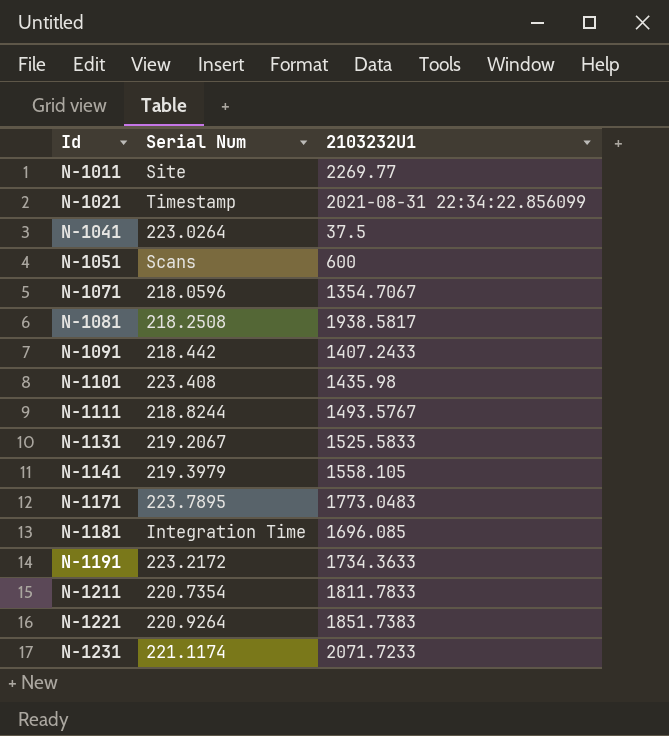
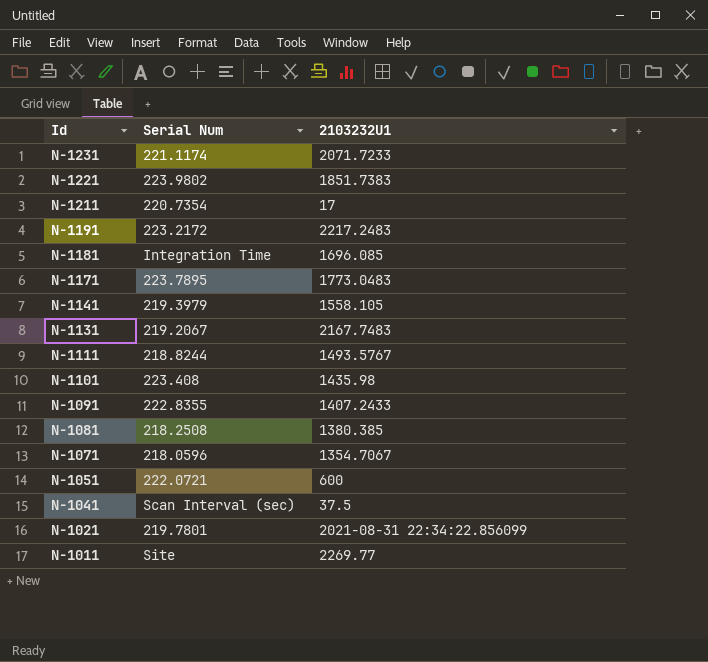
row order: Id ascending -> Id descending
N-1221 | Serial Num: 220.9264 -> 223.9802
N-1211 | 2103232U1: 1811.7833 -> 17
N-1191 | 2103232U1: 1734.3633 -> 2217.2483
N-1131 | 2103232U1: 1525.5833 -> 2167.7483
N-1091 | Serial Num: 218.442 -> 222.8355
N-1081 | 2103232U1: 1938.5817 -> 1380.385
N-1051 | Serial Num: Scans -> 222.0721
N-1041 | Serial Num: 223.0264 -> Scan Interval (sec)
N-1021 | Serial Num: Timestamp -> 219.7801

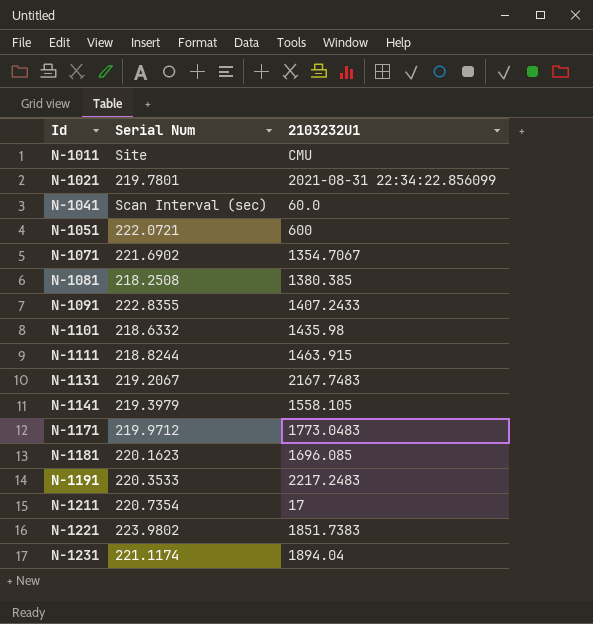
row order: Id descending -> Id ascending
N-1011 | 2103232U1: 2269.77 -> CMU
N-1041 | 2103232U1: 37.5 -> 60.0
N-1071 | Serial Num: 218.0596 -> 221.6902
N-1101 | Serial Num: 223.408 -> 218.6332
N-1111 | 2103232U1: 1493.5767 -> 1463.915
N-1171 | Serial Num: 223.7895 -> 219.9712
N-1181 | Serial Num: Integration Time -> 220.1623
N-1191 | Serial Num: 223.2172 -> 220.3533
N-1231 | 2103232U1: 2071.7233 -> 1894.04

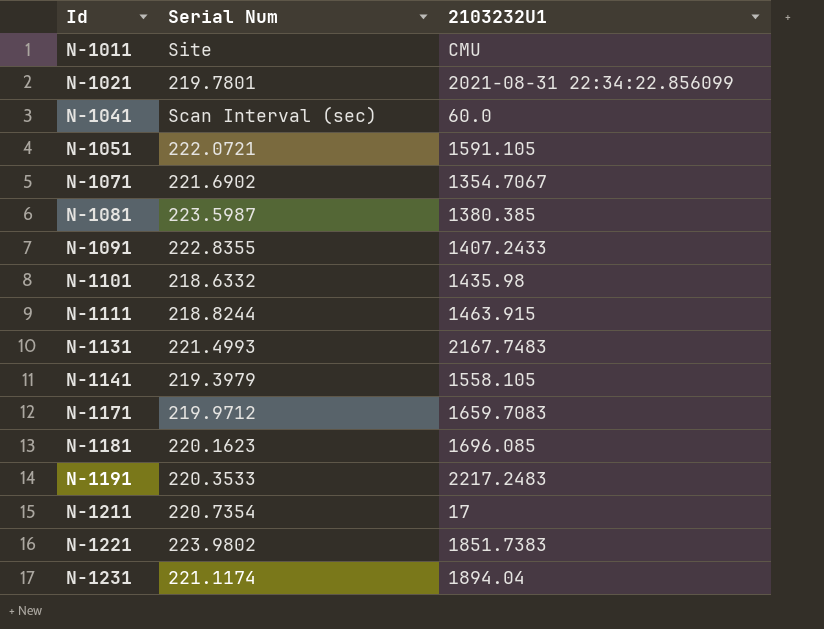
N-1051 | 2103232U1: 600 -> 1591.105
N-1081 | Serial Num: 218.2508 -> 223.5987
N-1131 | Serial Num: 219.2067 -> 221.4993
N-1171 | 2103232U1: 1773.0483 -> 1659.7083

